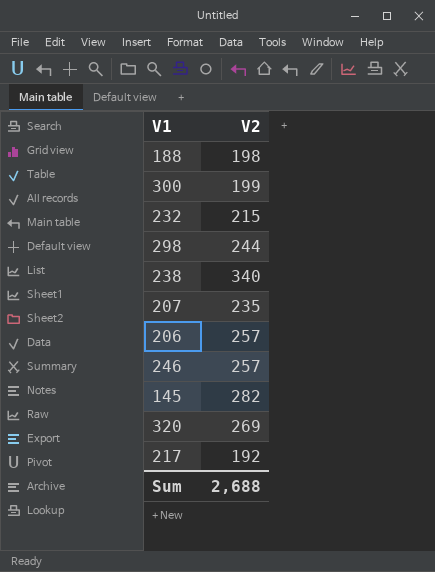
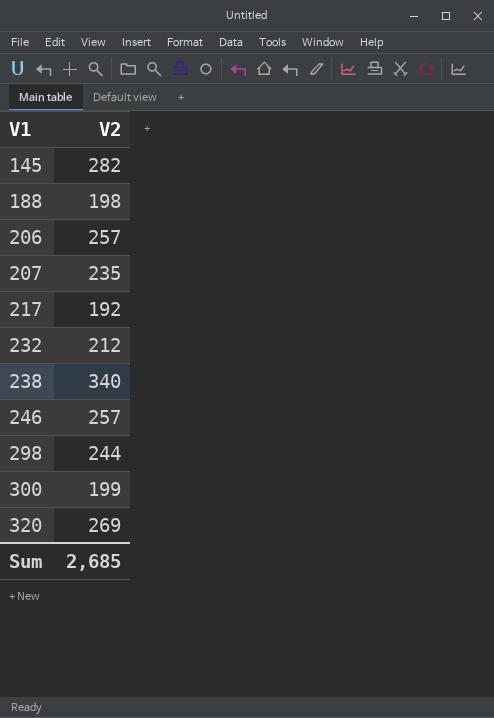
row order: none -> V1 ascending
232 | V2: 215 -> 212
Sum | V2: 2,688 -> 2,685

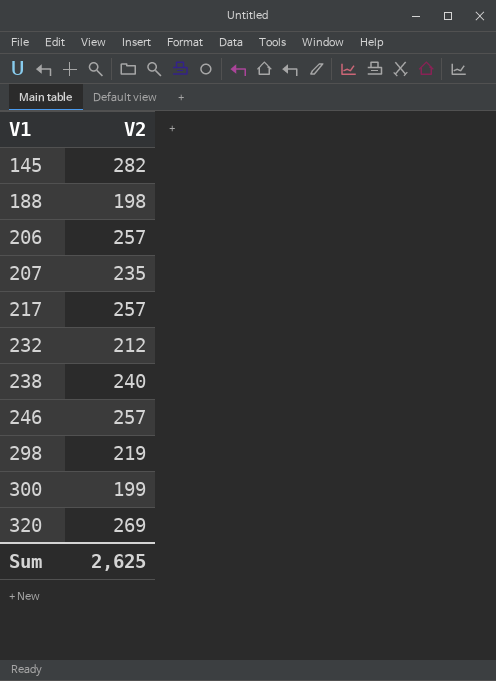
217 | V2: 192 -> 257
238 | V2: 340 -> 240
298 | V2: 244 -> 219
Sum | V2: 2,685 -> 2,625

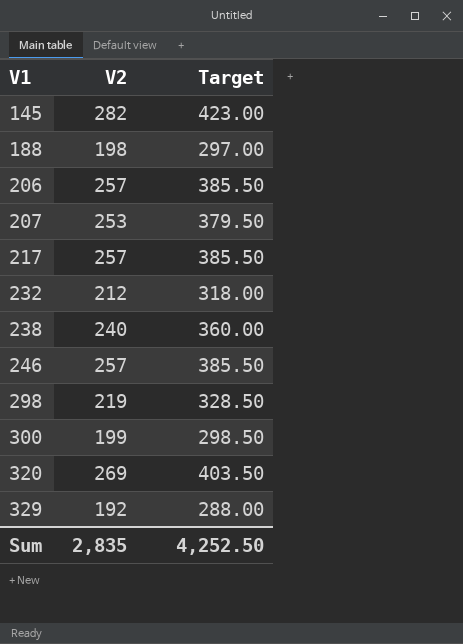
column Target | formula: none -> [V2] * 1.5
207 | V2: 235 -> 253
row 329: none -> 192 | 288.00
Sum | V2: 2,625 -> 2,835

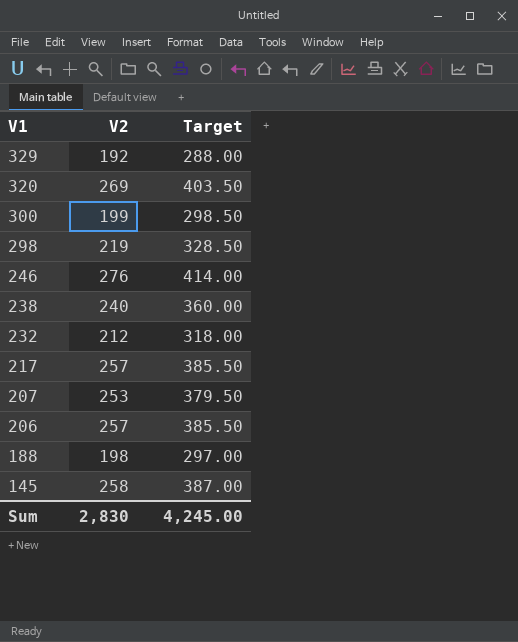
row order: V1 ascending -> V1 descending
246 | V2: 257 -> 276
246 | Target: 385.50 -> 414.00
145 | V2: 282 -> 258
145 | Target: 423.00 -> 387.00
Sum | V2: 2,835 -> 2,830
Sum | Target: 4,252.50 -> 4,245.00

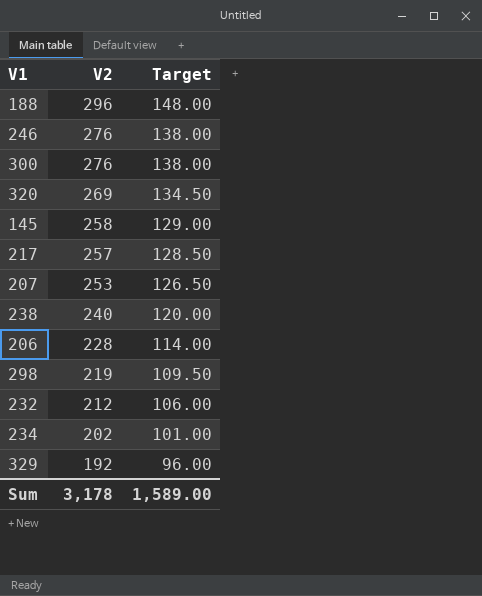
row order: V1 descending -> V2 descending
column Target | formula: [V2] * 1.5 -> [V2] * 0.5
188 | V2: 198 -> 296
300 | V2: 199 -> 276
206 | V2: 257 -> 228
row 234: none -> 202 | 101.00
Sum | V2: 2,830 -> 3,178
Sum | Target: 4,245.00 -> 1,589.00

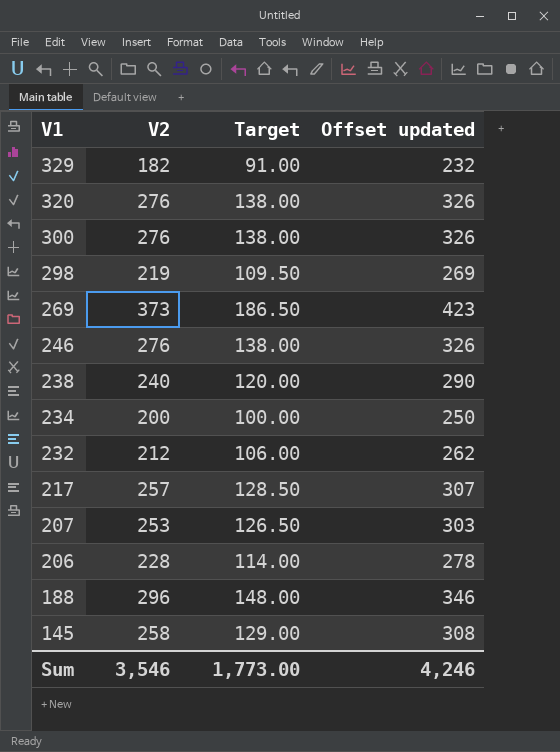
row order: V2 descending -> V1 descending
column Offset updated | formula: none -> [V2] + 50
329 | V2: 192 -> 182
329 | Target: 96.00 -> 91.00
320 | V2: 269 -> 276
320 | Target: 134.50 -> 138.00
row 269: none -> 373 | 186.50 | 423
234 | V2: 202 -> 200
234 | Target: 101.00 -> 100.00
Sum | V2: 3,178 -> 3,546
Sum | Target: 1,589.00 -> 1,773.00

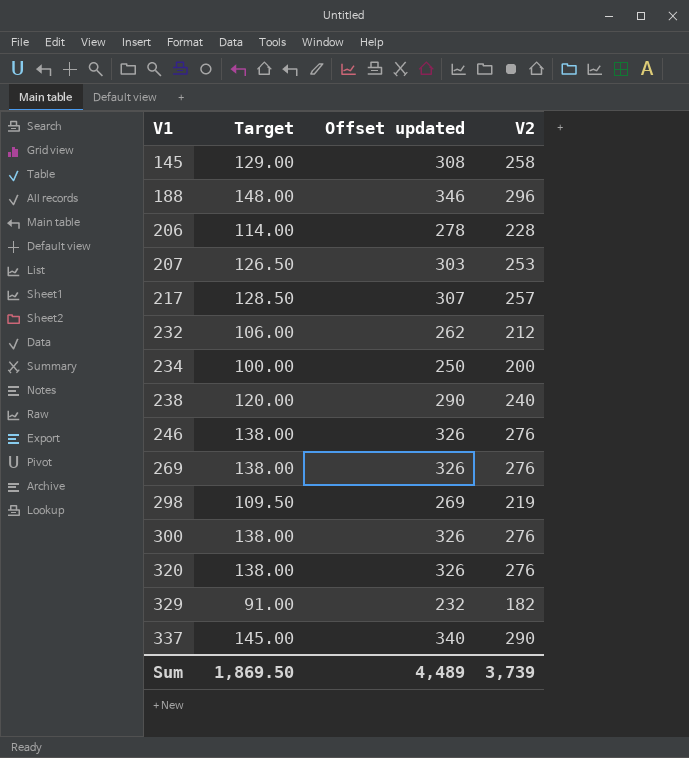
row order: V1 descending -> V1 ascending
column V2 | position: 2 -> 4
269 | Target: 186.50 -> 138.00
269 | Offset updated: 423 -> 326
269 | V2: 373 -> 276
row 337: none -> 145.00 | 340 | 290
Sum | Target: 1,773.00 -> 1,869.50
Sum | Offset updated: 4,246 -> 4,489
Sum | V2: 3,546 -> 3,739

